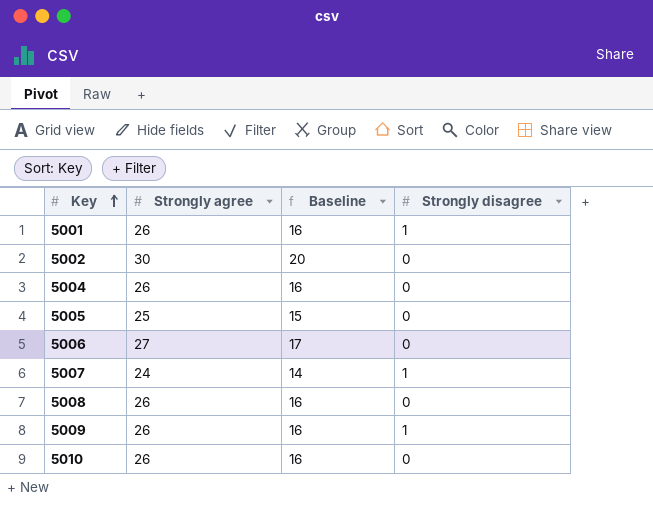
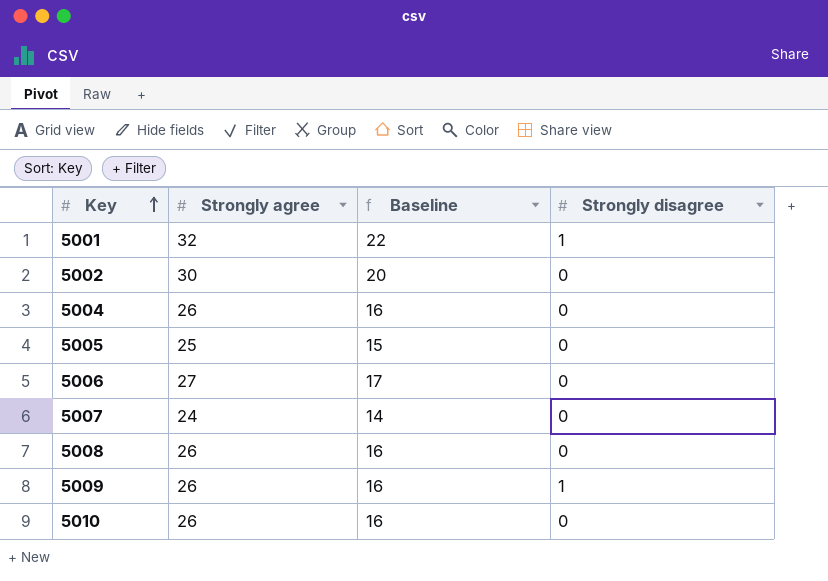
5001 | Strongly agree: 26 -> 32
5001 | Baseline: 16 -> 22
5007 | Strongly disagree: 1 -> 0

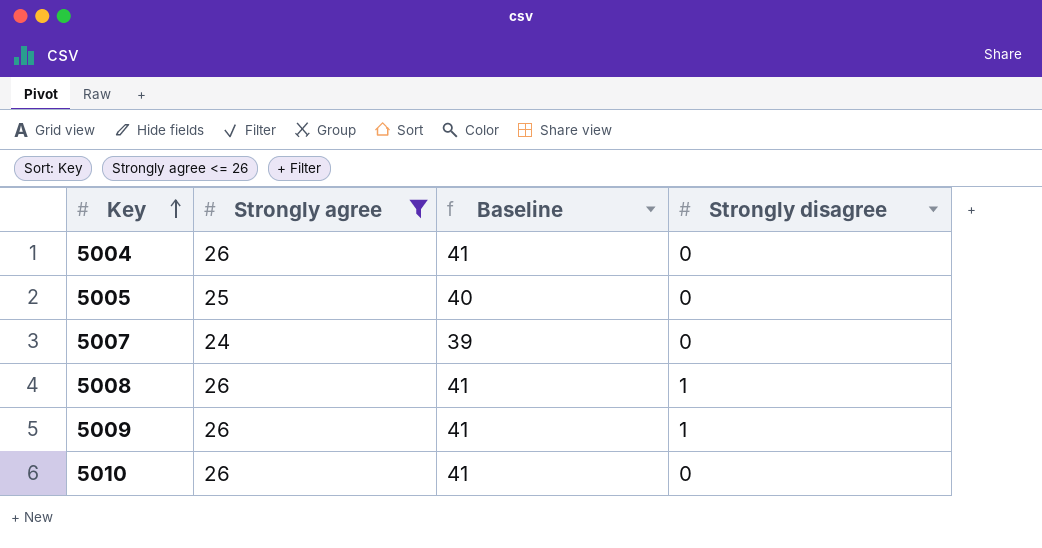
filter: none -> Strongly agree <= 26
column Baseline | formula: [Strongly agree] - 10 -> [Strongly agree] + 15
5008 | Strongly disagree: 0 -> 1

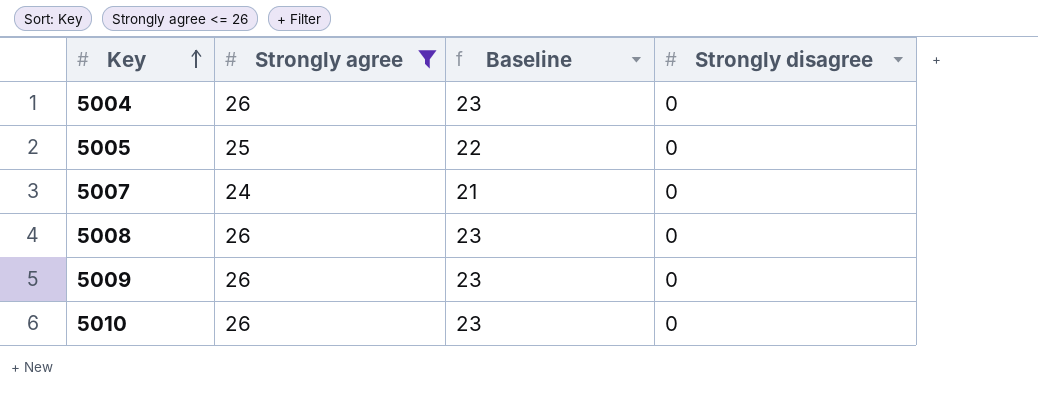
column Baseline | formula: [Strongly agree] + 15 -> [Strongly agree] - 3
5008 | Strongly disagree: 1 -> 0
5009 | Strongly disagree: 1 -> 0

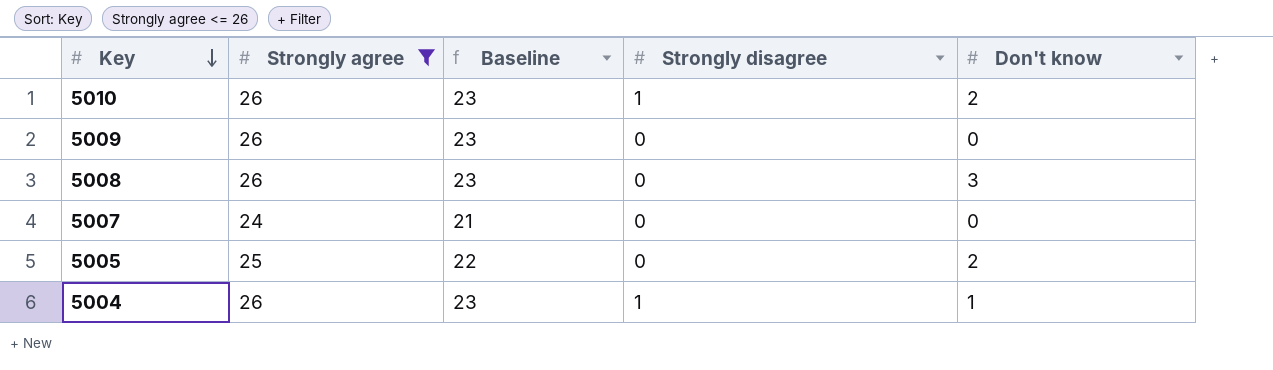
row order: Key ascending -> Key descending
column Don't know | position: none -> 5
5010 | Strongly disagree: 0 -> 1
5004 | Strongly disagree: 0 -> 1

